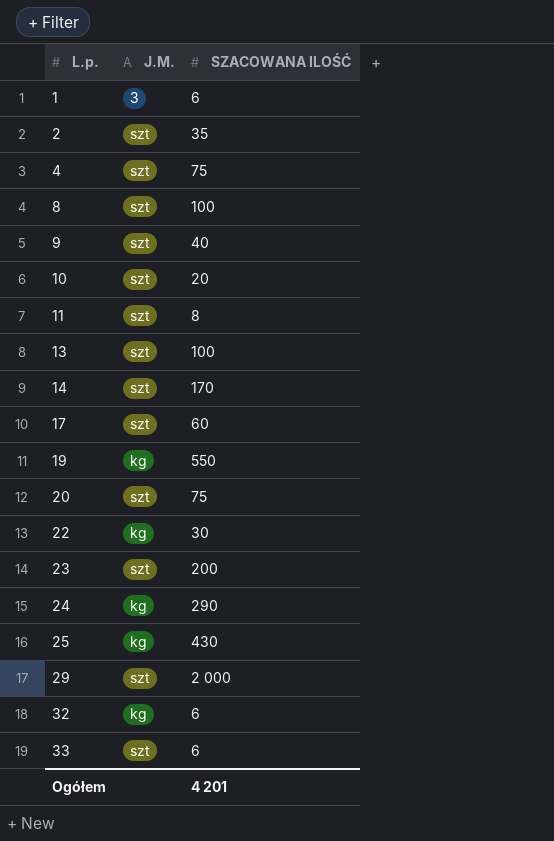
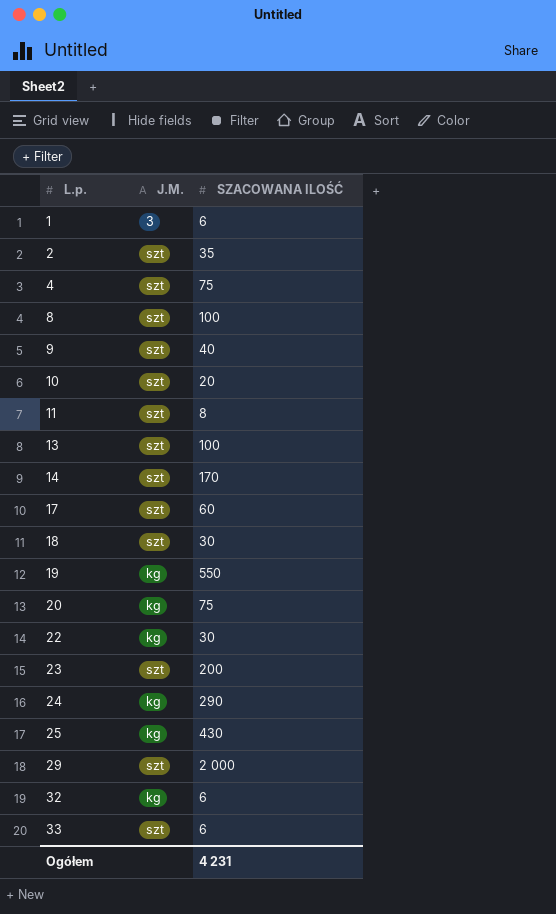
row 18: none -> szt | 30
20 | J.M.: szt -> kg
Ogółem | SZACOWANA ILOŚĆ: 4 201 -> 4 231

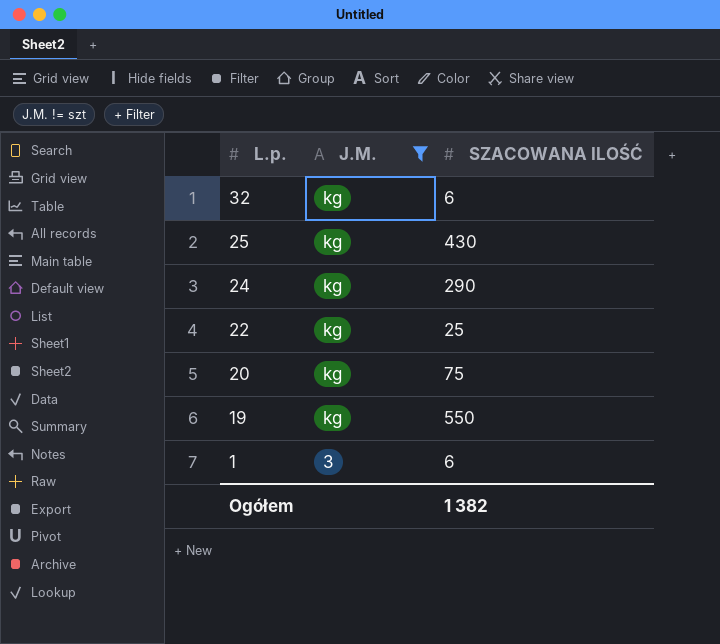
filter: none -> J.M. != szt
row order: L.p. ascending -> L.p. descending
22 | SZACOWANA ILOŚĆ: 30 -> 25
Ogółem | SZACOWANA ILOŚĆ: 4 231 -> 1 382

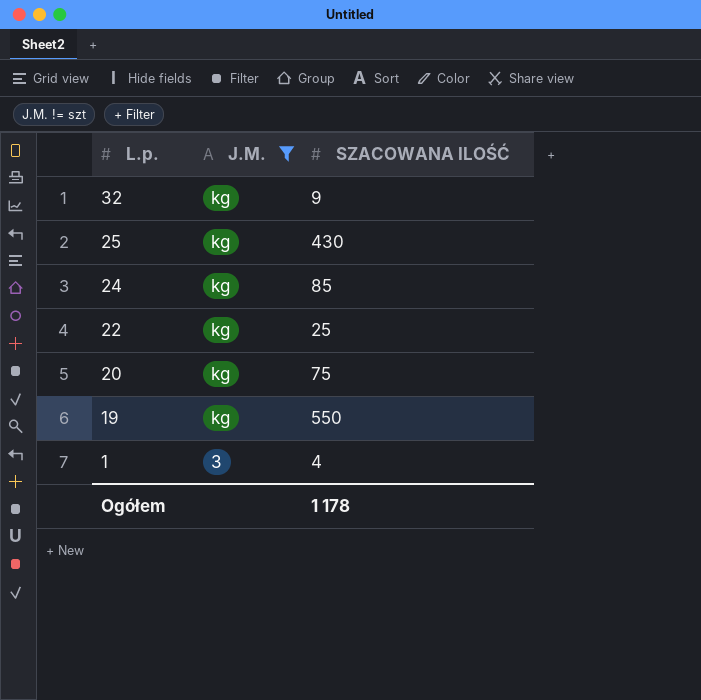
32 | SZACOWANA ILOŚĆ: 6 -> 9
24 | SZACOWANA ILOŚĆ: 290 -> 85
1 | SZACOWANA ILOŚĆ: 6 -> 4
Ogółem | SZACOWANA ILOŚĆ: 1 382 -> 1 178

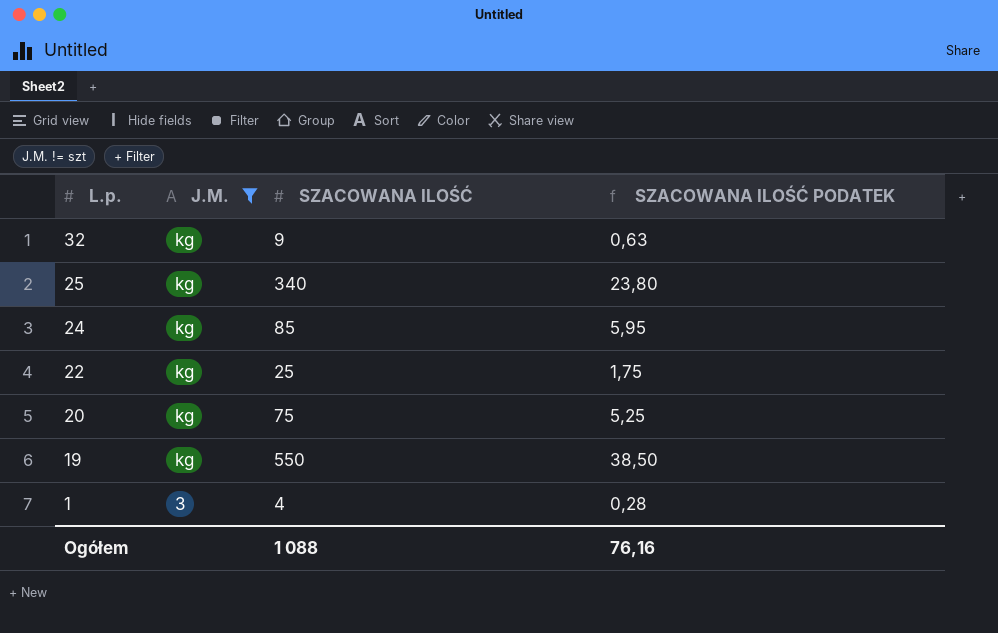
column SZACOWANA ILOŚĆ PODATEK | formula: none -> [SZACOWANA ILOŚĆ] * 0,07
25 | SZACOWANA ILOŚĆ: 430 -> 340
Ogółem | SZACOWANA ILOŚĆ: 1 178 -> 1 088

